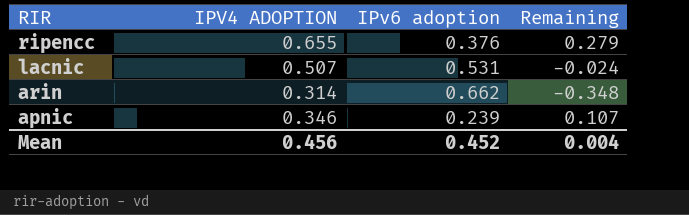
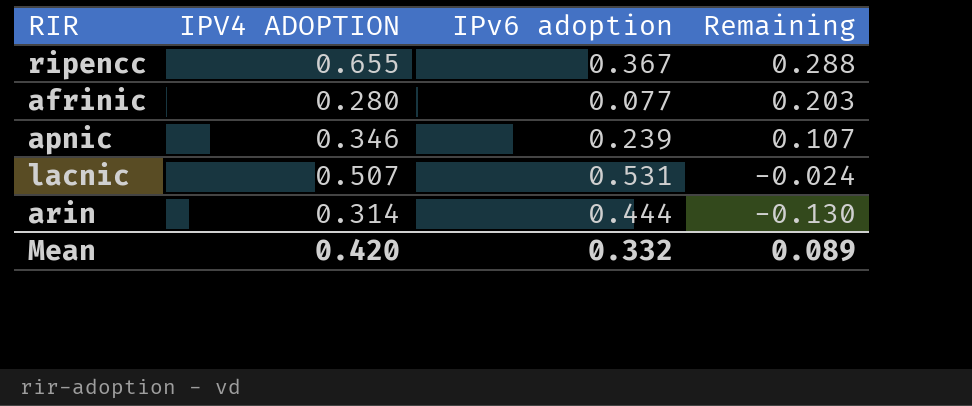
row order: RIR descending -> Remaining descending
ripencc | IPv6 adoption: 0.376 -> 0.367
ripencc | Remaining: 0.279 -> 0.288
row afrinic: none -> 0.280 | 0.077 | 0.203
arin | IPv6 adoption: 0.662 -> 0.444
arin | Remaining: -0.348 -> -0.130
Mean | IPV4 ADOPTION: 0.456 -> 0.420
Mean | IPv6 adoption: 0.452 -> 0.332
Mean | Remaining: 0.004 -> 0.089

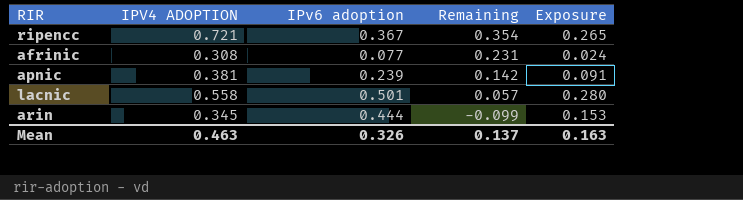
column Exposure | formula: none -> [IPV4 ADOPTION] * [IPv6 adoption]
ripencc | IPV4 ADOPTION: 0.655 -> 0.721
ripencc | Remaining: 0.288 -> 0.354
afrinic | IPV4 ADOPTION: 0.280 -> 0.308
afrinic | Remaining: 0.203 -> 0.231
apnic | IPV4 ADOPTION: 0.346 -> 0.381
apnic | Remaining: 0.107 -> 0.142
lacnic | IPV4 ADOPTION: 0.507 -> 0.558
lacnic | IPv6 adoption: 0.531 -> 0.501
lacnic | Remaining: -0.024 -> 0.057
arin | IPV4 ADOPTION: 0.314 -> 0.345
arin | Remaining: -0.130 -> -0.099
Mean | IPV4 ADOPTION: 0.420 -> 0.463
Mean | IPv6 adoption: 0.332 -> 0.326
Mean | Remaining: 0.089 -> 0.137

